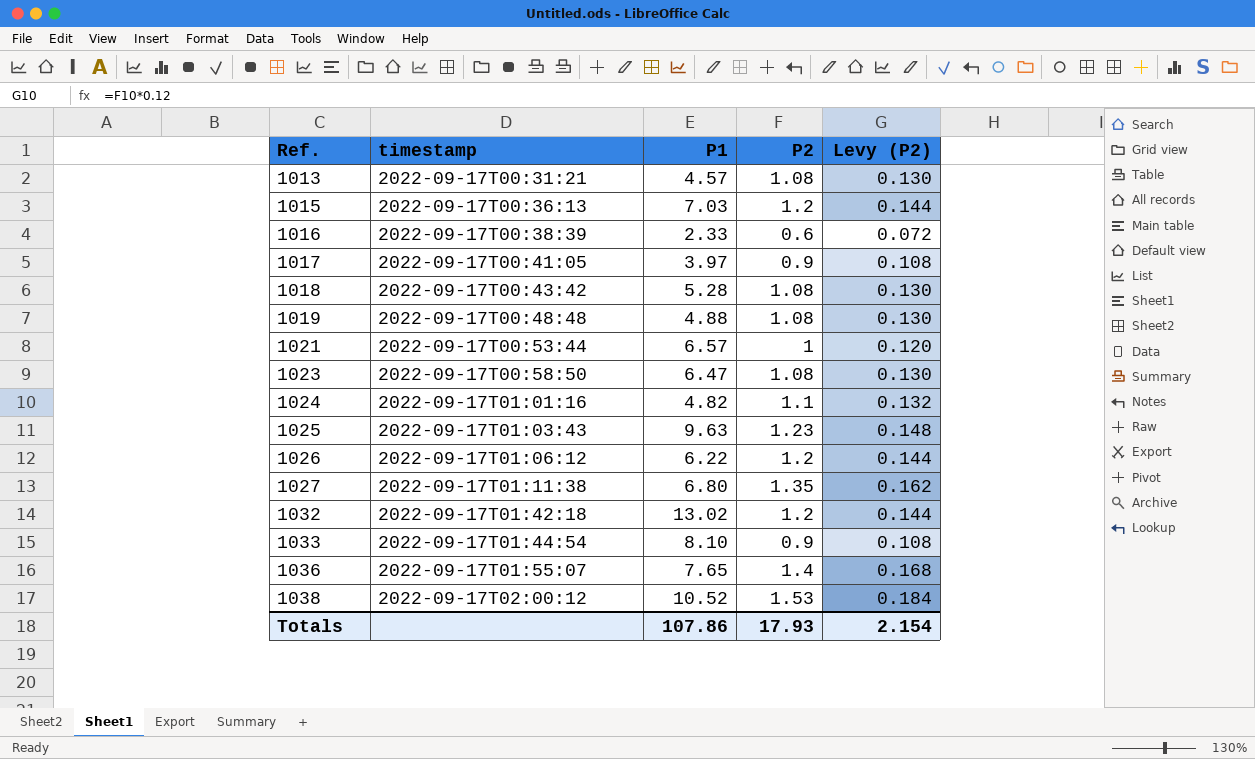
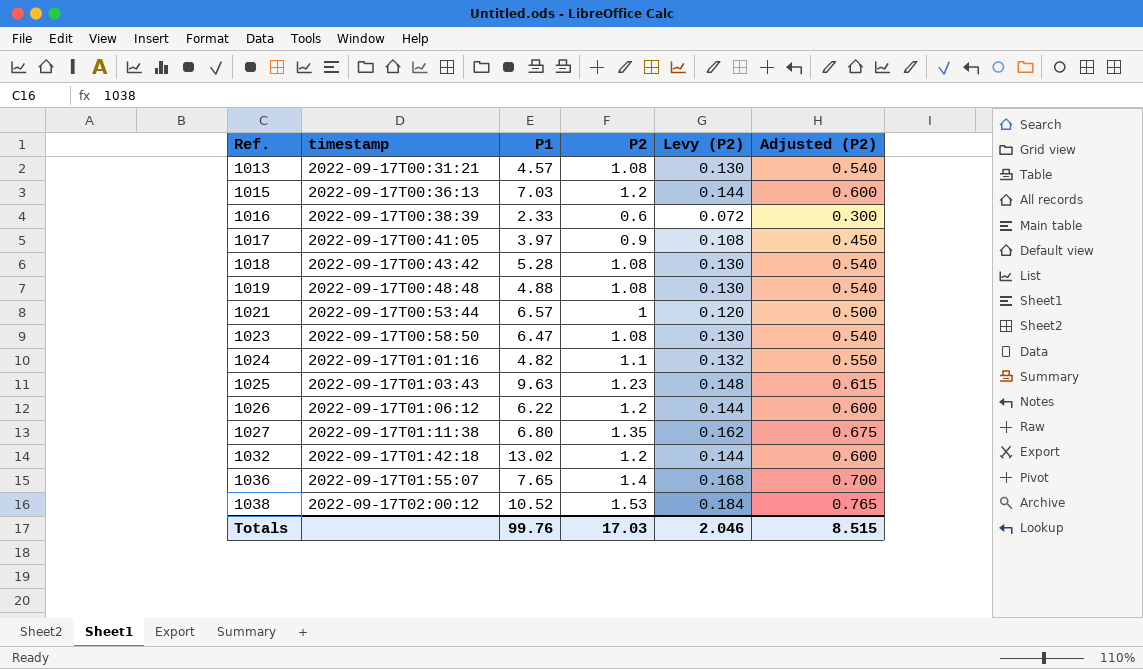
column Adjusted (P2) | formula: none -> [P2] * 0.5
row 1033: 2022-09-17T01:44:54 | 8.10 | 0.9 | 0.108 -> none
Totals | P1: 107.86 -> 99.76
Totals | P2: 17.93 -> 17.03
Totals | Levy (P2): 2.154 -> 2.046

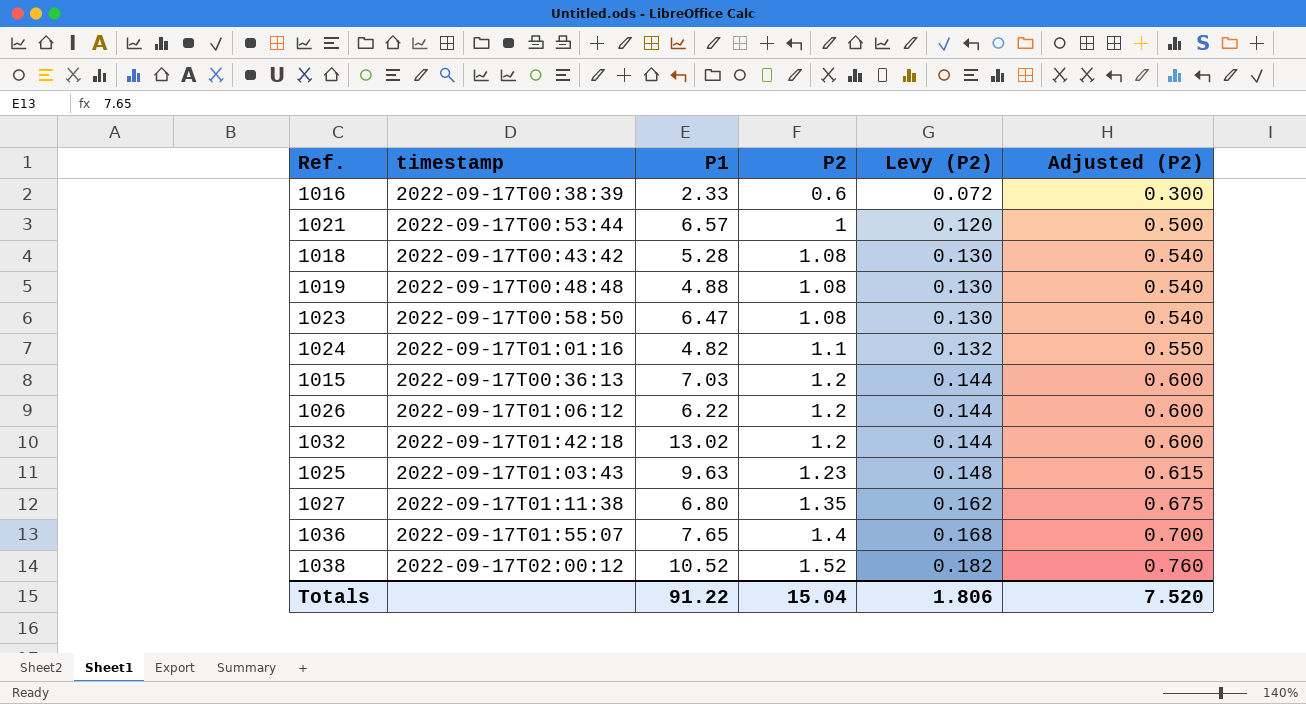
row order: Ref. ascending -> P2 ascending
row 1013: 2022-09-17T00:31:21 | 4.57 | 1.08 | 0.130 | 0.540 -> none
row 1017: 2022-09-17T00:41:05 | 3.97 | 0.9 | 0.108 | 0.450 -> none
1038 | P2: 1.53 -> 1.52
1038 | Levy (P2): 0.184 -> 0.182
1038 | Adjusted (P2): 0.765 -> 0.760
Totals | P1: 99.76 -> 91.22
Totals | P2: 17.03 -> 15.04
Totals | Levy (P2): 2.046 -> 1.806
Totals | Adjusted (P2): 8.515 -> 7.520

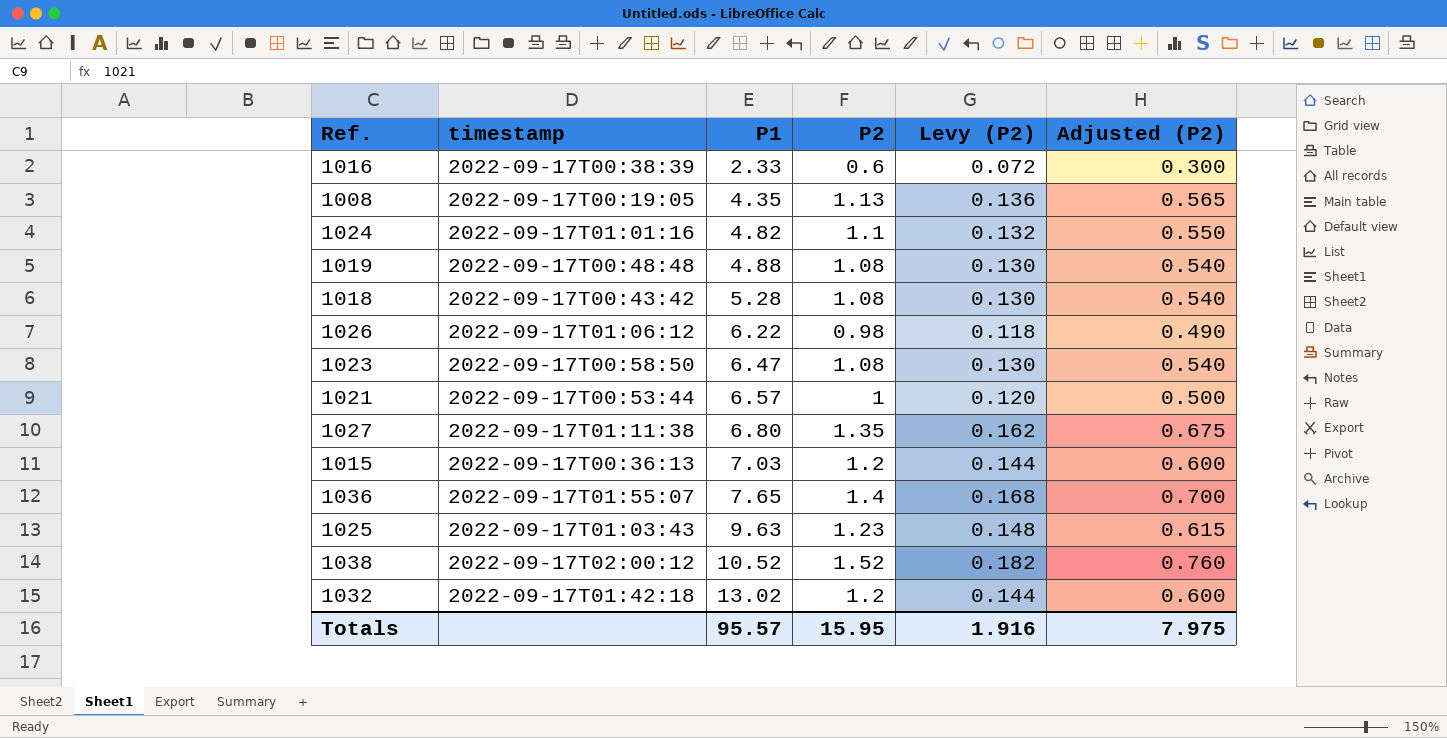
row order: P2 ascending -> P1 ascending
row 1008: none -> 2022-09-17T00:19:05 | 4.35 | 1.13 | 0.136 | 0.565
1026 | P2: 1.2 -> 0.98
1026 | Levy (P2): 0.144 -> 0.118
1026 | Adjusted (P2): 0.600 -> 0.490
Totals | P1: 91.22 -> 95.57
Totals | P2: 15.04 -> 15.95
Totals | Levy (P2): 1.806 -> 1.916
Totals | Adjusted (P2): 7.520 -> 7.975

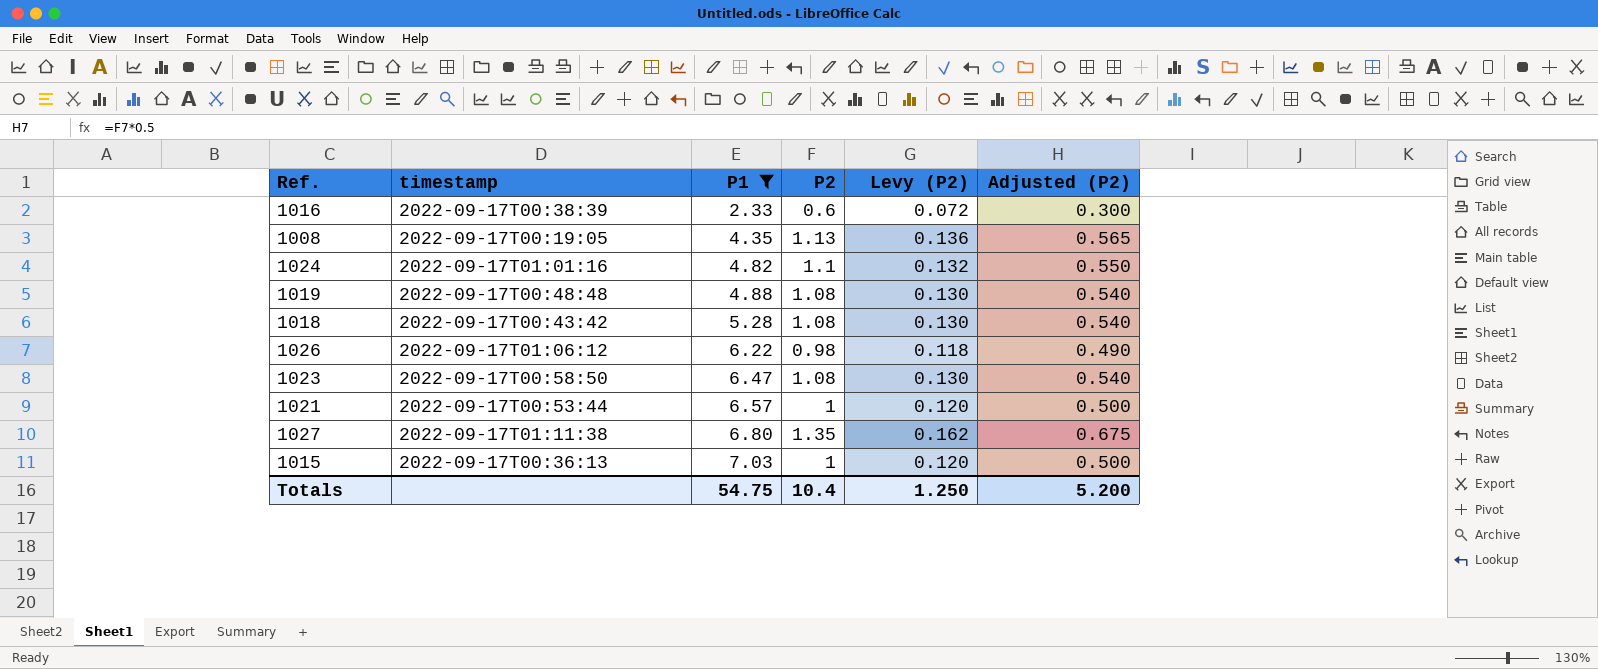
filter: none -> P1 <= 7.03
1015 | P2: 1.2 -> 1
1015 | Levy (P2): 0.144 -> 0.120
1015 | Adjusted (P2): 0.600 -> 0.500
Totals | P1: 95.57 -> 54.75
Totals | P2: 15.95 -> 10.4
Totals | Levy (P2): 1.916 -> 1.250
Totals | Adjusted (P2): 7.975 -> 5.200

